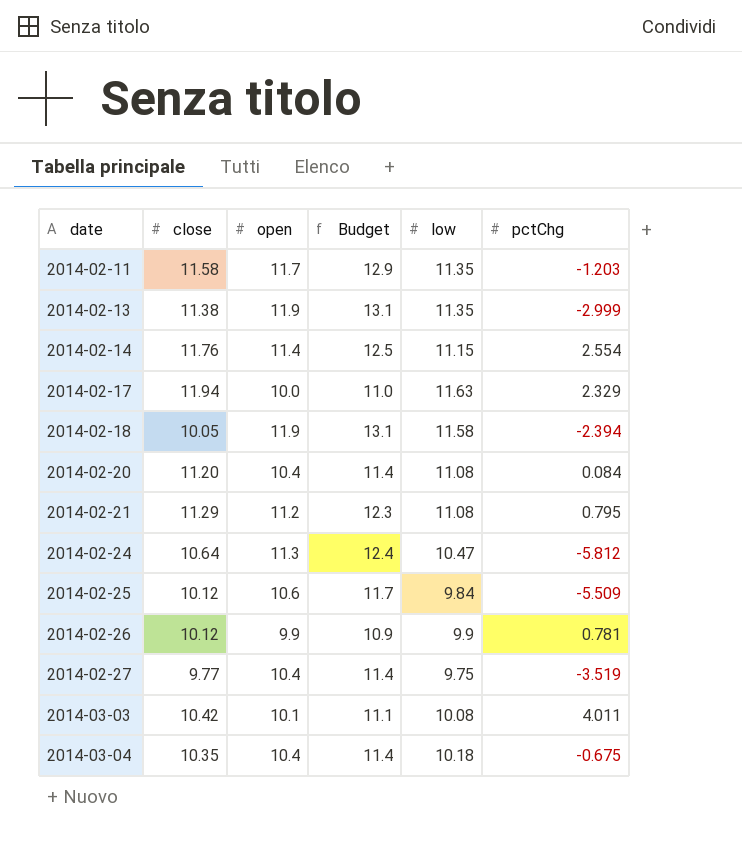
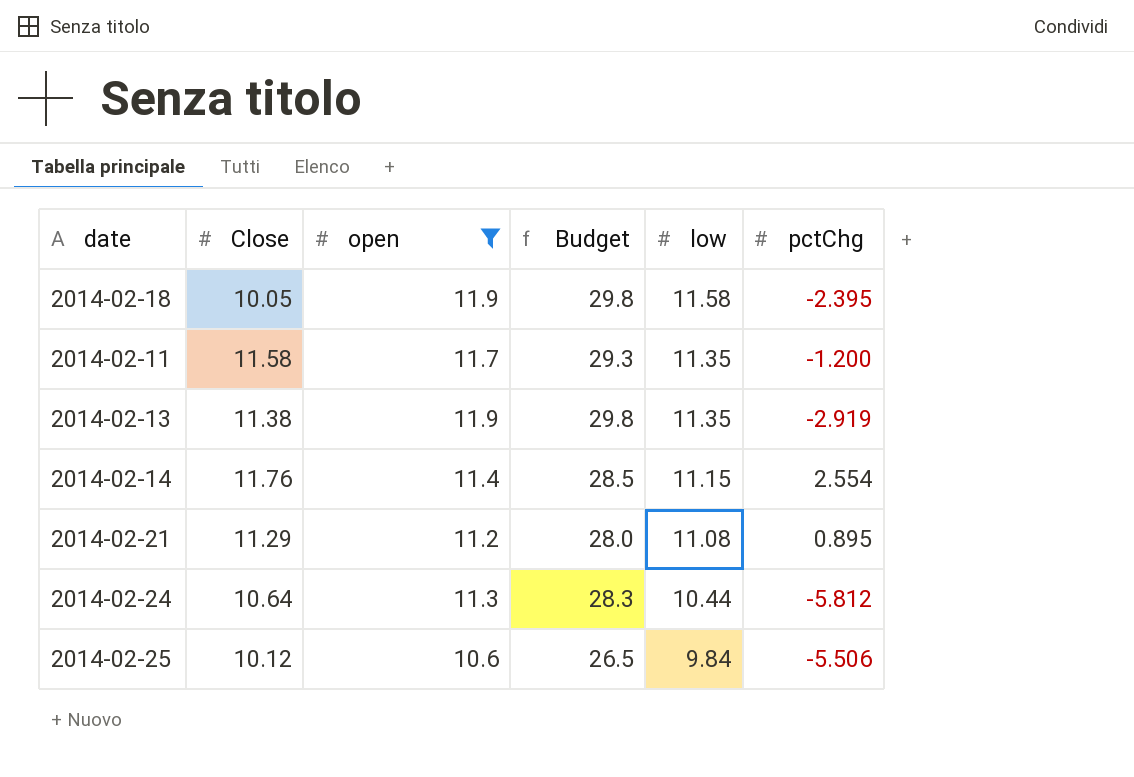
filter: none -> open >= 10.6
row order: date ascending -> low descending
column name: close -> Close
column Budget | formula: [open] * 1.1 -> [open] * 2.5
2014-02-18 | pctChg: -2.394 -> -2.395
2014-02-11 | pctChg: -1.203 -> -1.200
2014-02-13 | pctChg: -2.999 -> -2.919
2014-02-21 | pctChg: 0.795 -> 0.895
2014-02-24 | low: 10.47 -> 10.44
2014-02-25 | pctChg: -5.509 -> -5.506

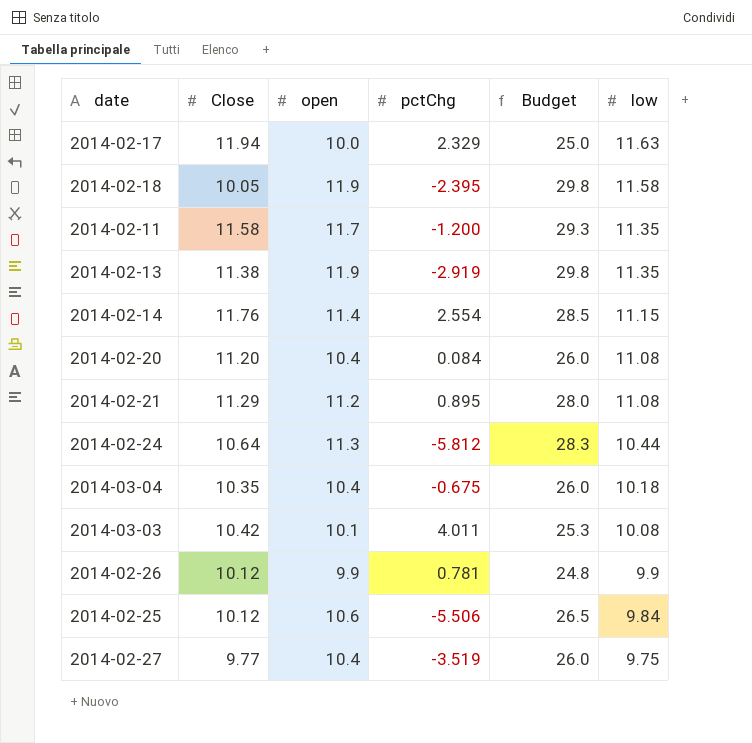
filter: open >= 10.6 -> none
column pctChg | position: 6 -> 4

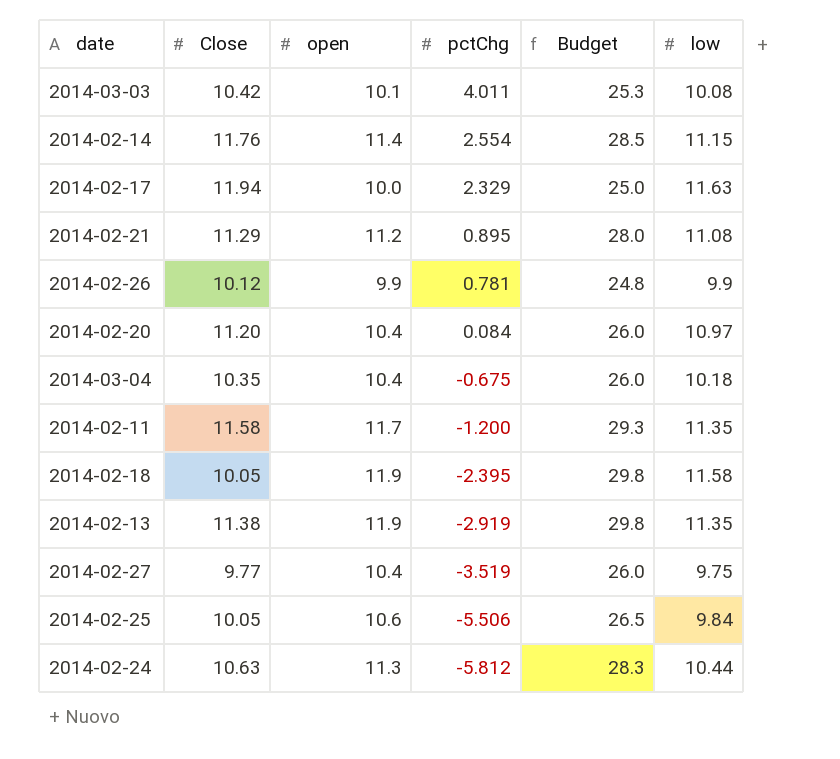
row order: low descending -> pctChg descending
2014-02-20 | low: 11.08 -> 10.97
2014-02-25 | Close: 10.12 -> 10.05
2014-02-24 | Close: 10.64 -> 10.63

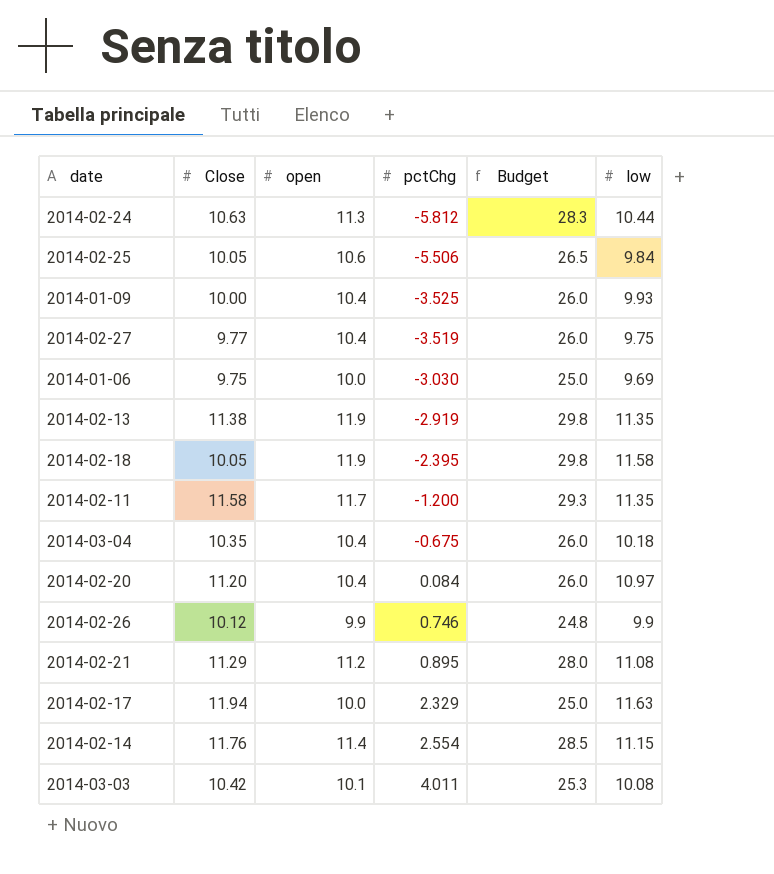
row order: pctChg descending -> pctChg ascending
row 2014-01-09: none -> 10.00 | 10.4 | -3.525 | 26.0 | 9.93
row 2014-01-06: none -> 9.75 | 10.0 | -3.030 | 25.0 | 9.69
2014-02-26 | pctChg: 0.781 -> 0.746

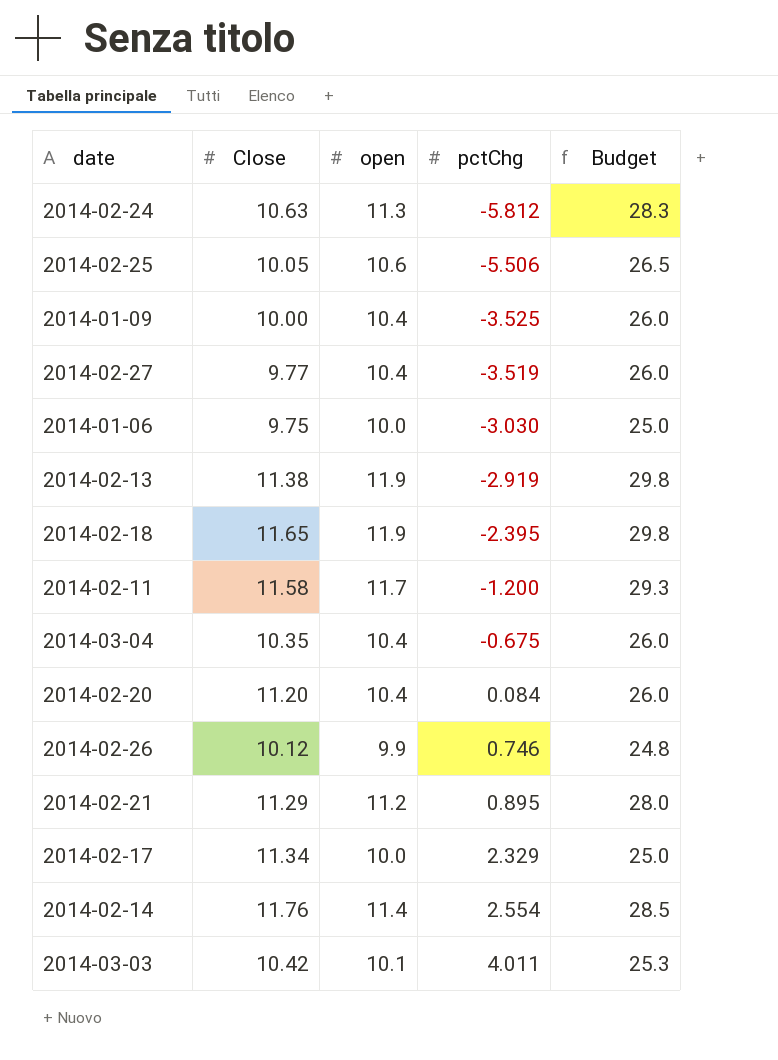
column low | position: 6 -> none
2014-02-18 | Close: 10.05 -> 11.65
2014-02-17 | Close: 11.94 -> 11.34

